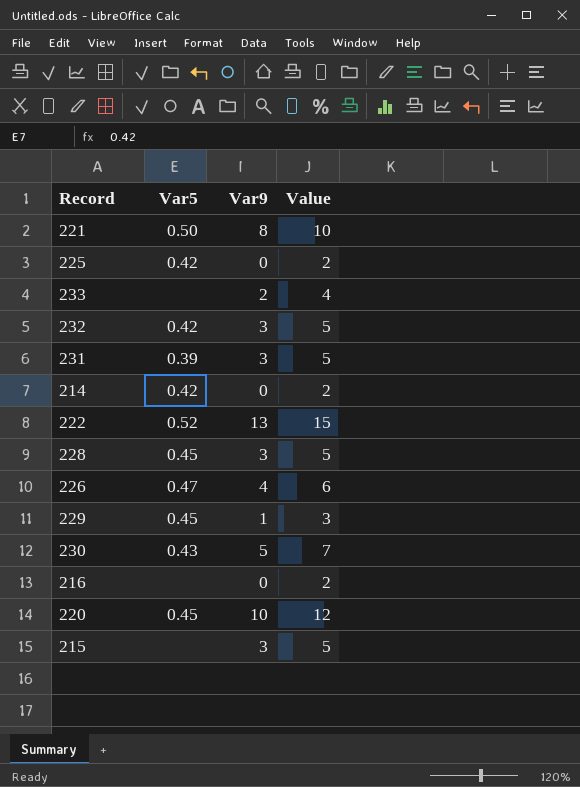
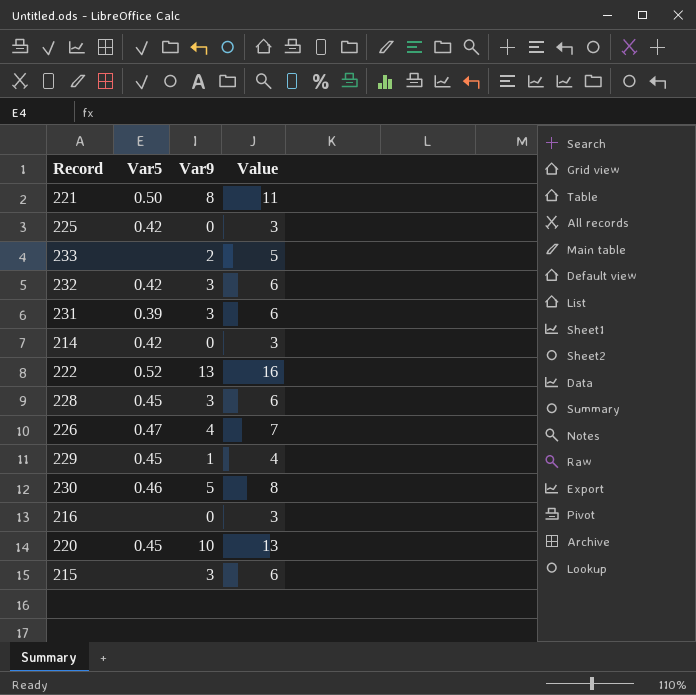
column Value | formula: [Var9] + 2 -> [Var9] + 3
230 | Var5: 0.43 -> 0.46

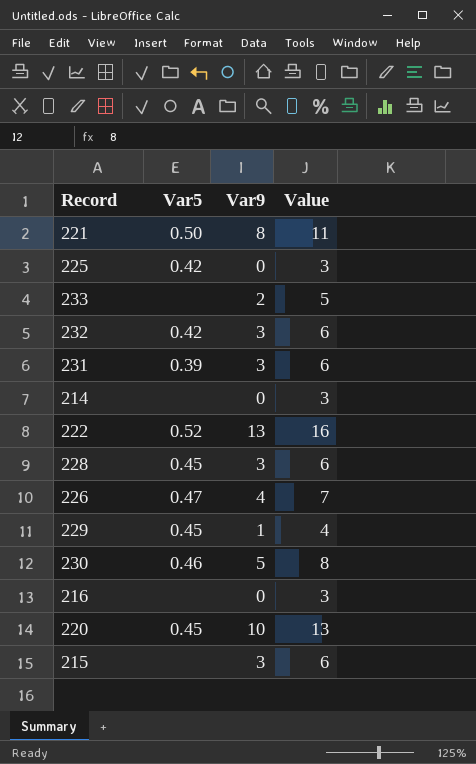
214 | Var5: 0.42 -> none

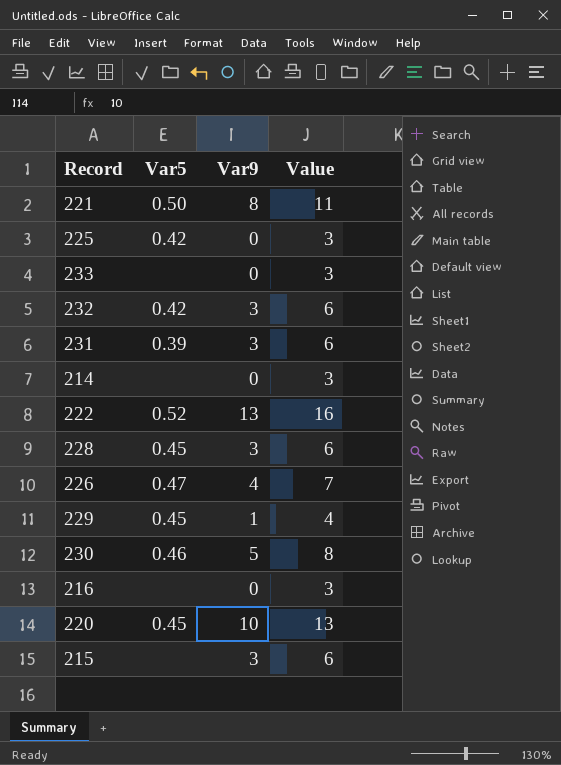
233 | Var9: 2 -> 0
233 | Value: 5 -> 3

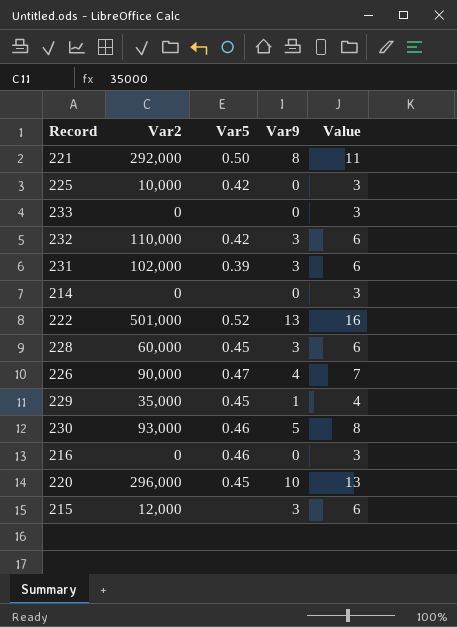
column Var2 | position: none -> 2
216 | Var5: none -> 0.46

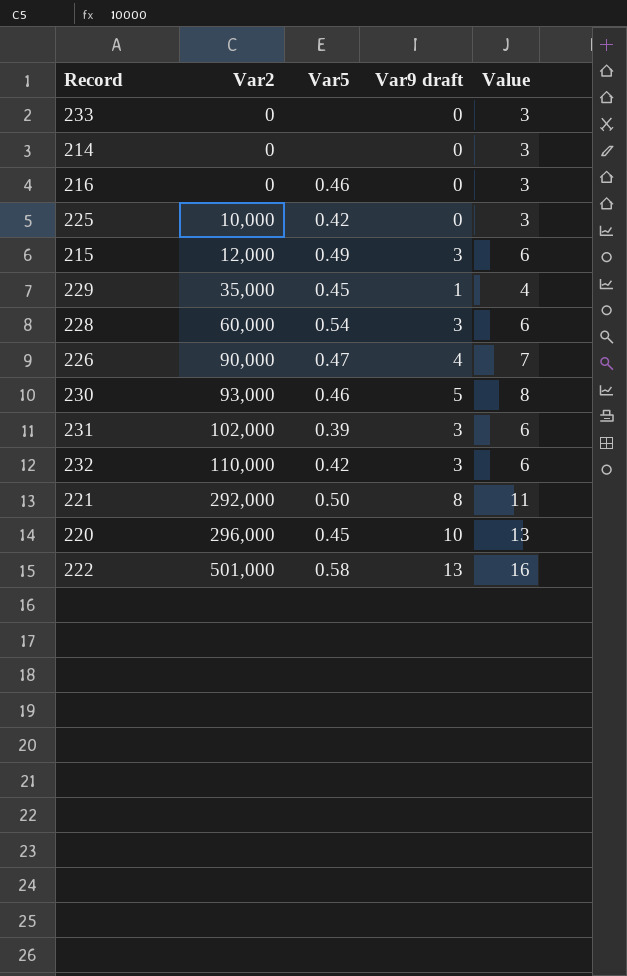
row order: none -> Var2 ascending
column name: Var9 -> Var9 draft
215 | Var5: none -> 0.49
228 | Var5: 0.45 -> 0.54
222 | Var5: 0.52 -> 0.58

